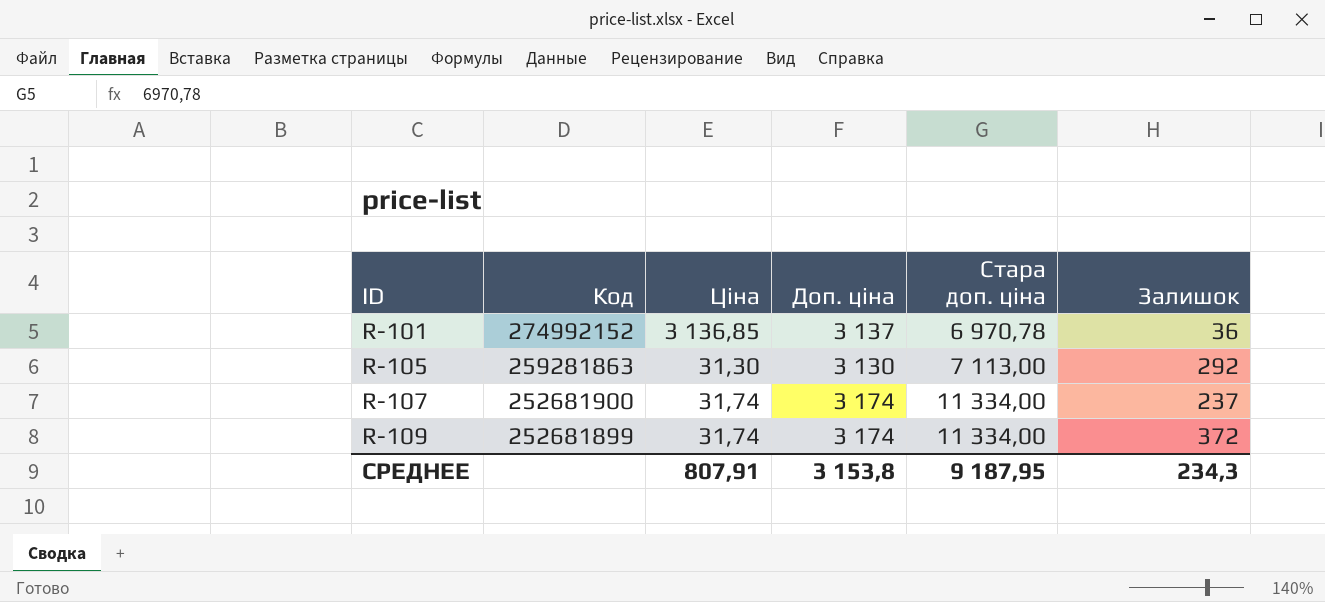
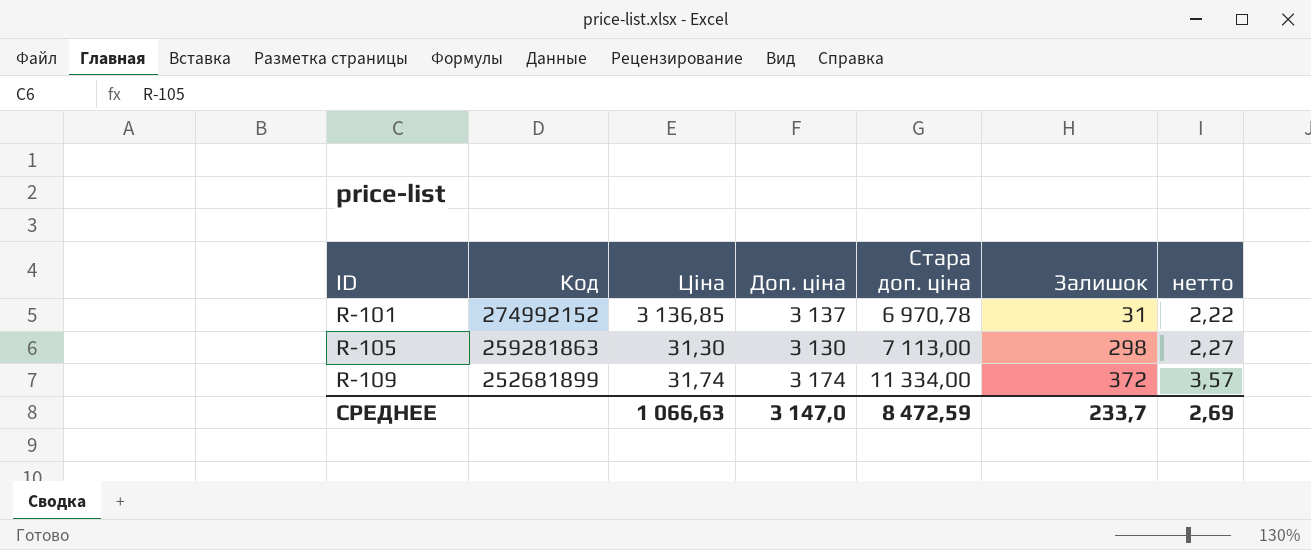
column нетто | formula: none -> [Стара доп. ціна] / [Доп. ціна]
row R-107: 252681900 | 31,74 | 3 174 | 11 334,00 | 237 -> none
R-101 | Залишок: 36 -> 31
R-105 | Залишок: 292 -> 298
СРЕДНЕЕ | Ціна: 807,91 -> 1 066,63
СРЕДНЕЕ | Доп. ціна: 3 153,8 -> 3 147,0
СРЕДНЕЕ | Стара доп. ціна: 9 187,95 -> 8 472,59
СРЕДНЕЕ | Залишок: 234,3 -> 233,7

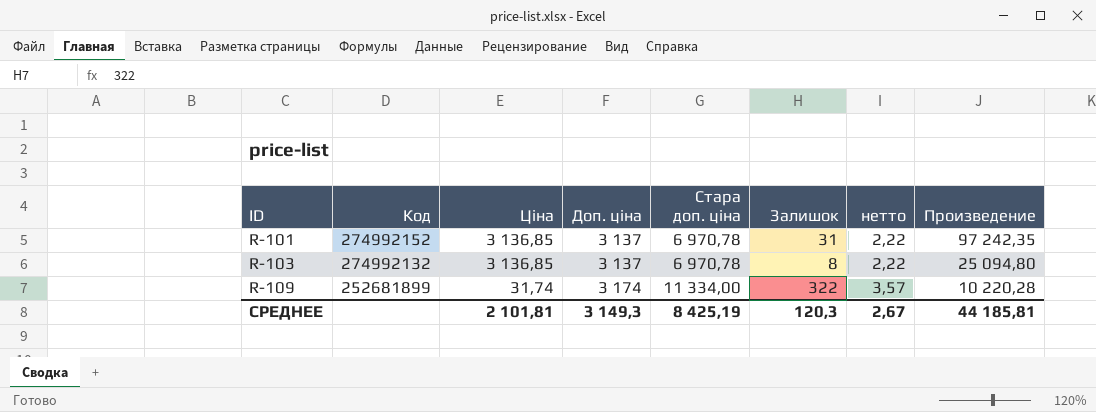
column Произведение | formula: none -> [Ціна] * [Залишок]
row R-105: 259281863 | 31,30 | 3 130 | 7 113,00 | 298 | 2,27 -> none
row R-103: none -> 274992132 | 3 136,85 | 3 137 | 6 970,78 | 8 | 2,22 | 25 094,80
R-109 | Залишок: 372 -> 322
СРЕДНЕЕ | Ціна: 1 066,63 -> 2 101,81
СРЕДНЕЕ | Доп. ціна: 3 147,0 -> 3 149,3
СРЕДНЕЕ | Стара доп. ціна: 8 472,59 -> 8 425,19
СРЕДНЕЕ | Залишок: 233,7 -> 120,3
СРЕДНЕЕ | нетто: 2,69 -> 2,67

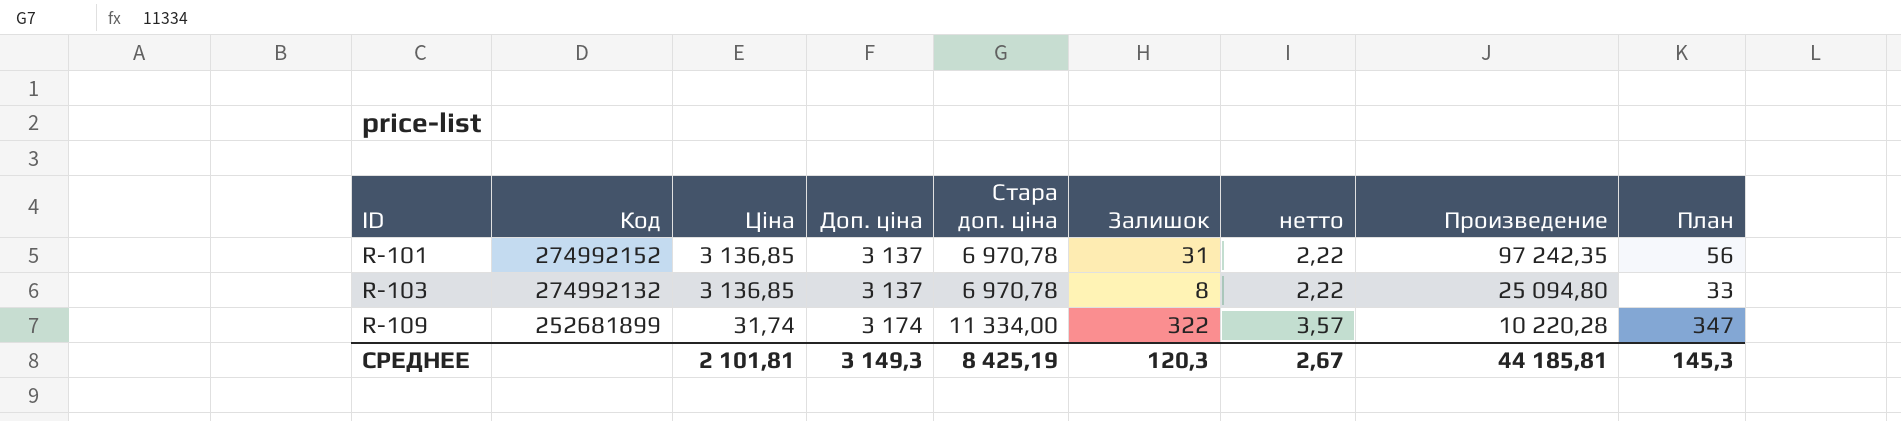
column План | formula: none -> [Залишок] + 25

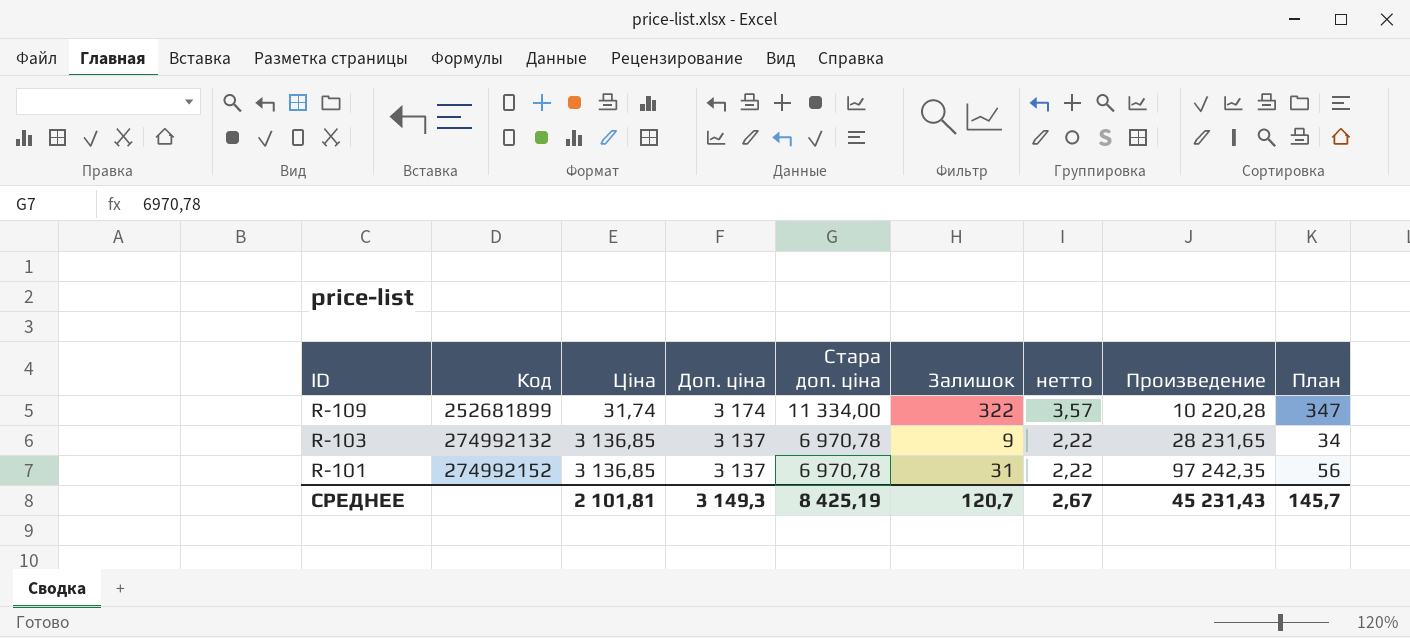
row order: ID ascending -> ID descending
R-103 | Залишок: 8 -> 9
R-103 | Произведение: 25 094,80 -> 28 231,65
R-103 | План: 33 -> 34
СРЕДНЕЕ | Залишок: 120,3 -> 120,7
СРЕДНЕЕ | Произведение: 44 185,81 -> 45 231,43
СРЕДНЕЕ | План: 145,3 -> 145,7

